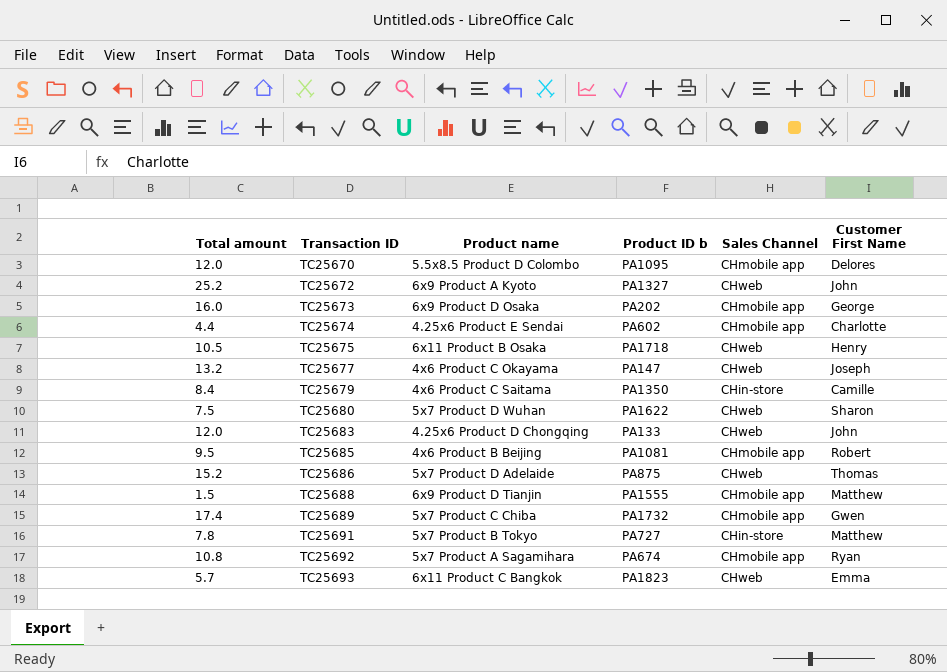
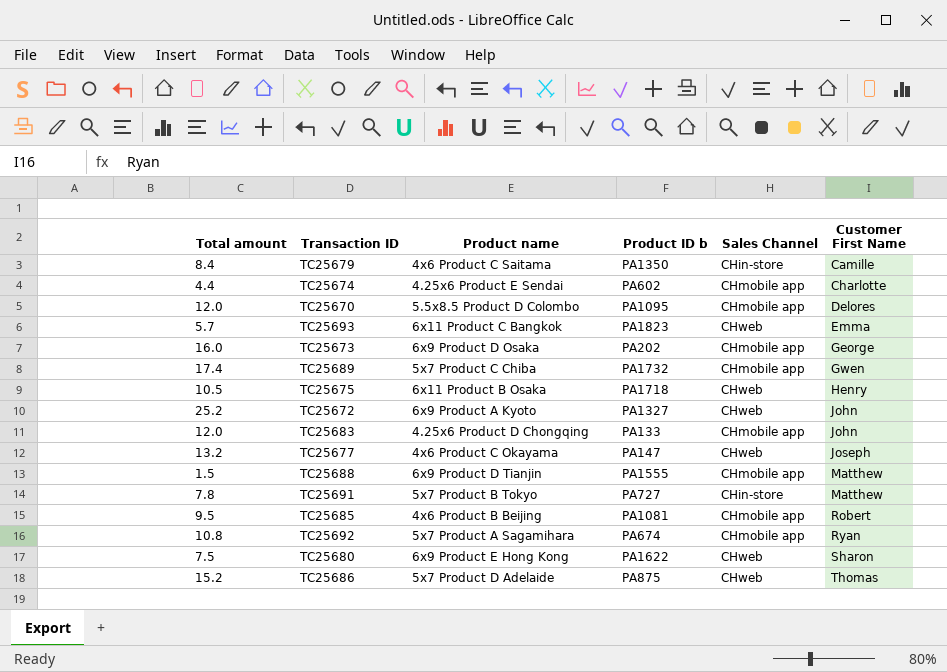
row order: Transaction ID ascending -> Customer First Name ascending
TC25683 | Sales Channel: CHweb -> CHmobile app
TC25680 | Product name: 5x7 Product D Wuhan -> 6x9 Product E Hong Kong

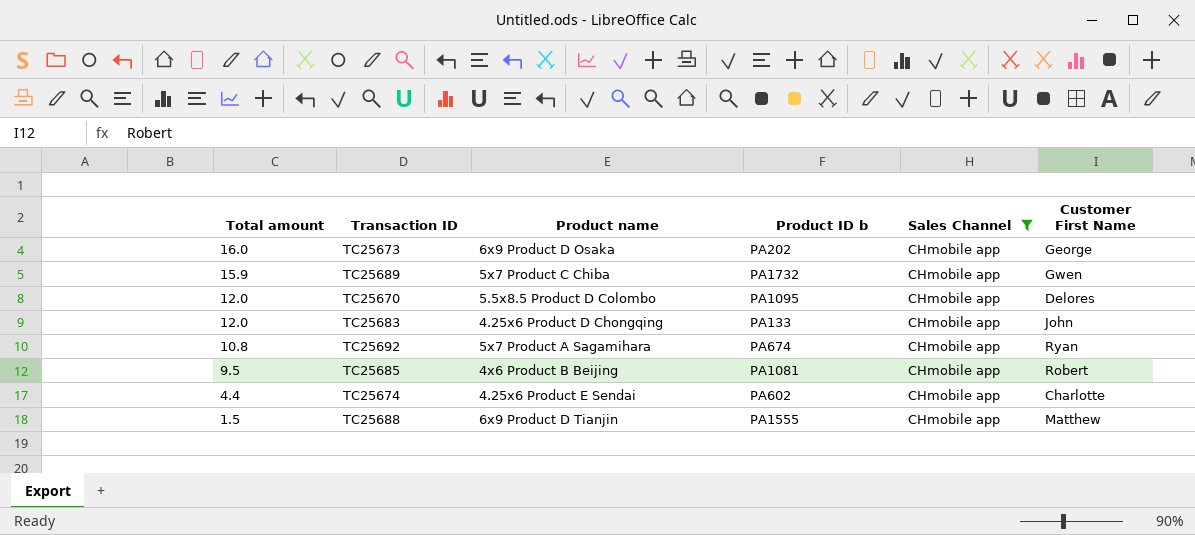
filter: none -> Sales Channel = CHmobile app
row order: Customer First Name ascending -> Total amount descending
TC25689 | Total amount: 17.4 -> 15.9

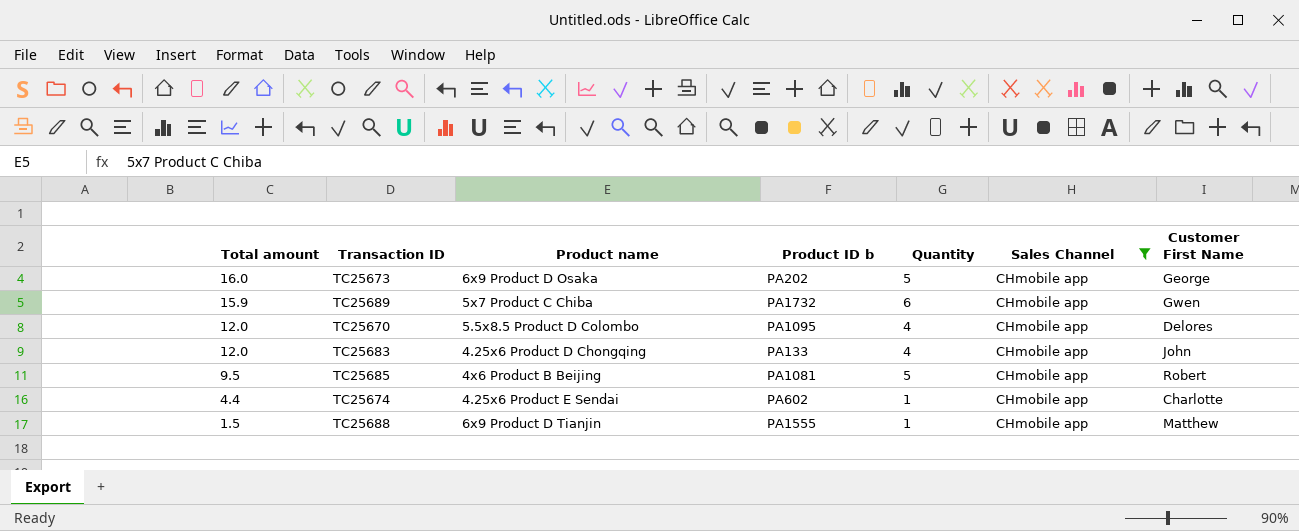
column Quantity | position: none -> 5
row TC25692: 10.8 | 5x7 Product A Sagamihara | PA674 | CHmobile app | Ryan -> none

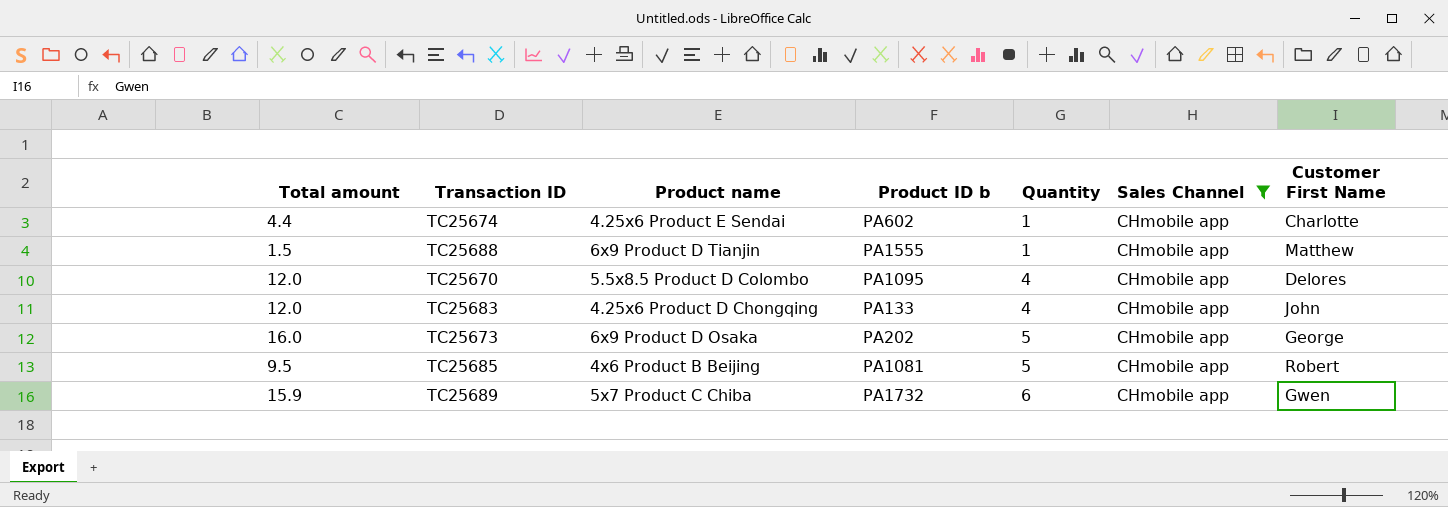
row order: Total amount descending -> Quantity ascending

